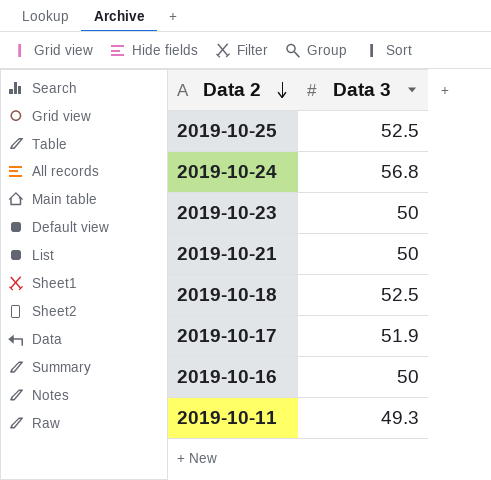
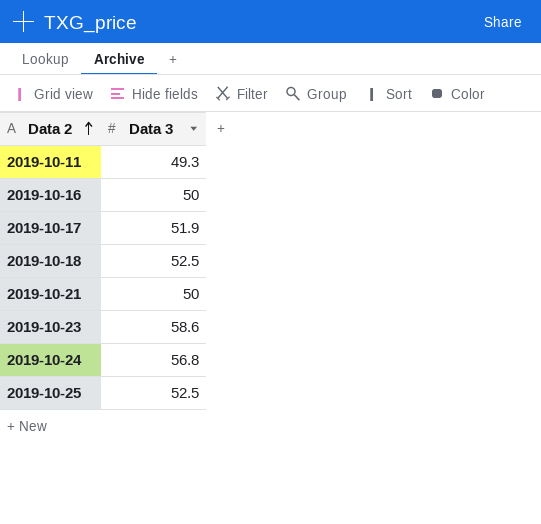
row order: Data 2 descending -> Data 2 ascending
2019-10-23 | Data 3: 50 -> 58.6

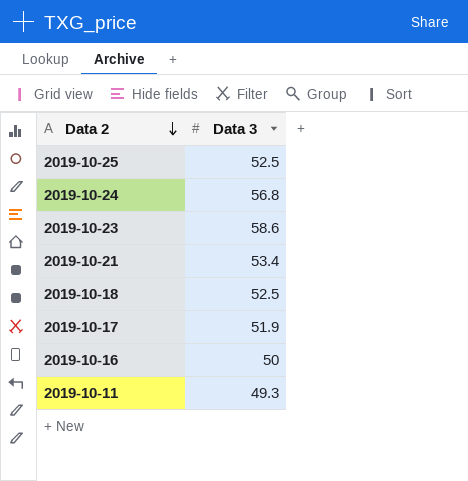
row order: Data 2 ascending -> Data 2 descending
2019-10-21 | Data 3: 50 -> 53.4

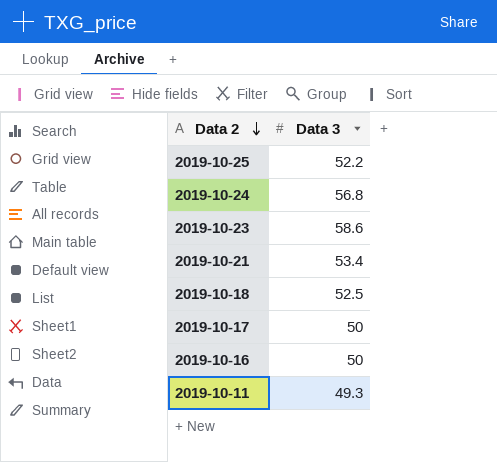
2019-10-25 | Data 3: 52.5 -> 52.2
2019-10-17 | Data 3: 51.9 -> 50

